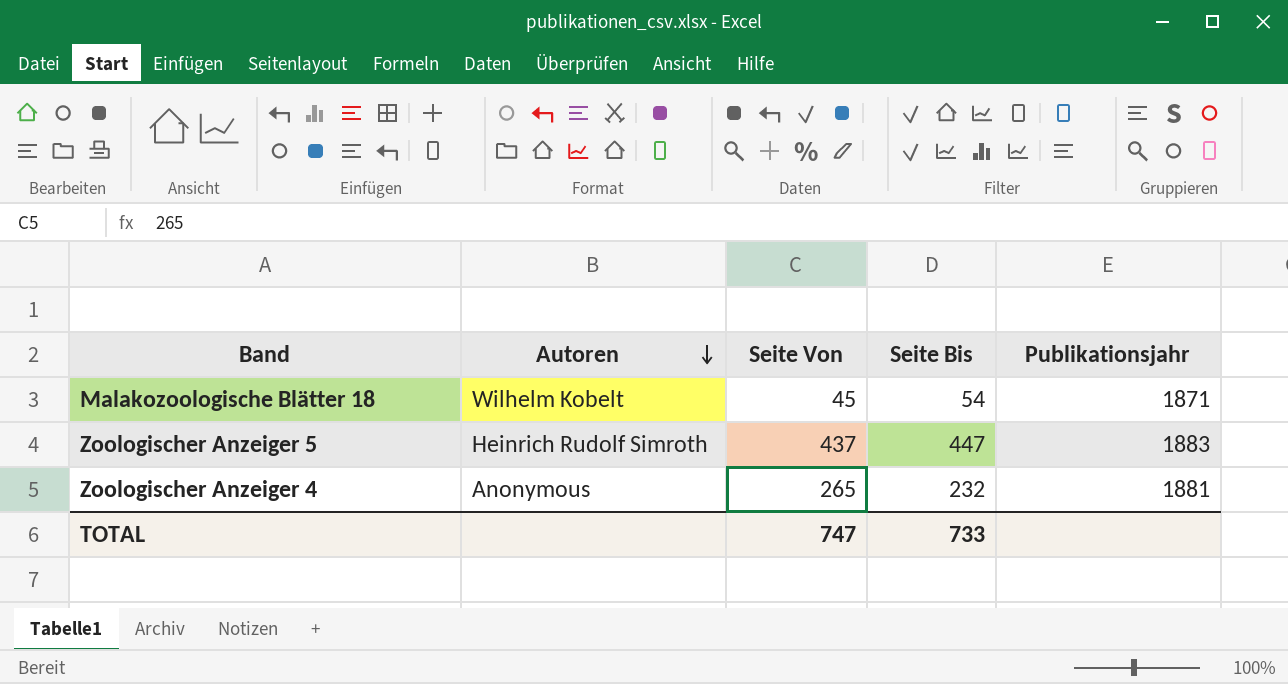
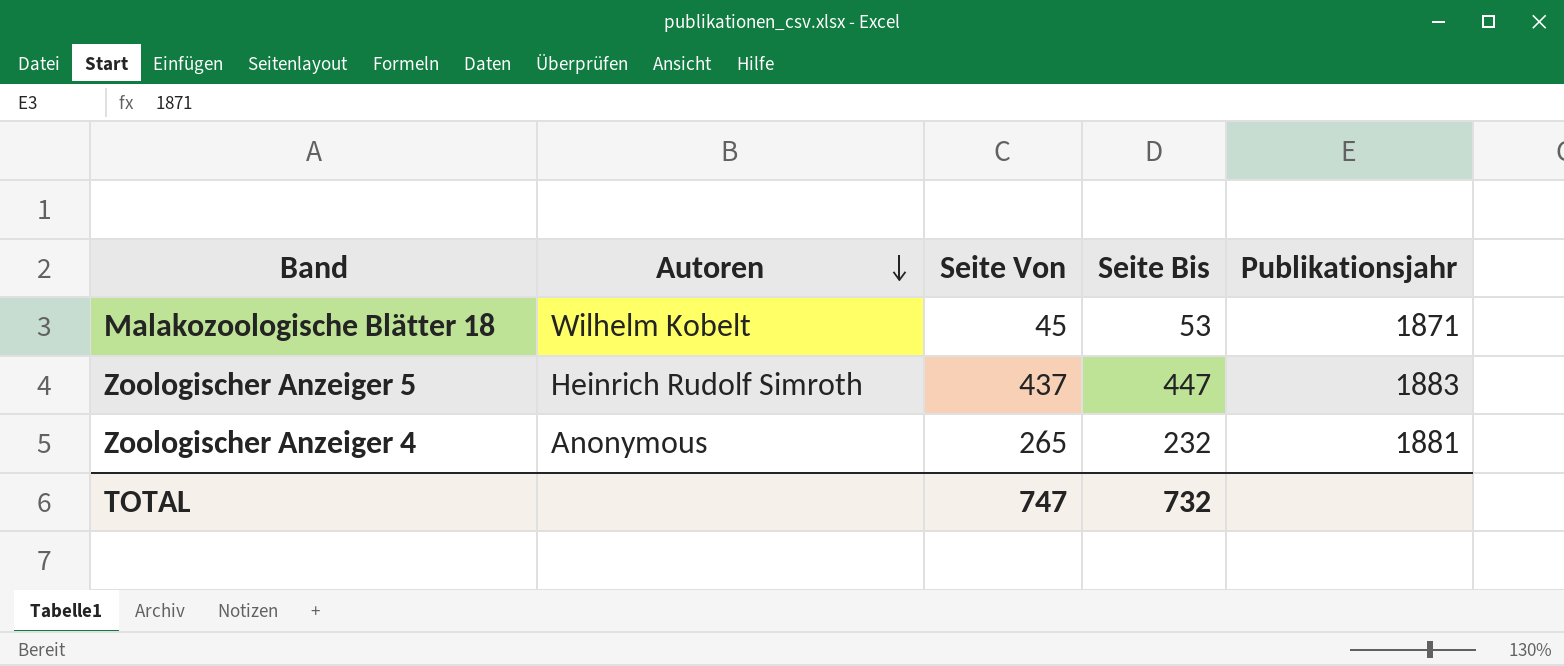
Malakozoologische Blätter 18 | Seite Bis: 54 -> 53
TOTAL | Seite Bis: 733 -> 732

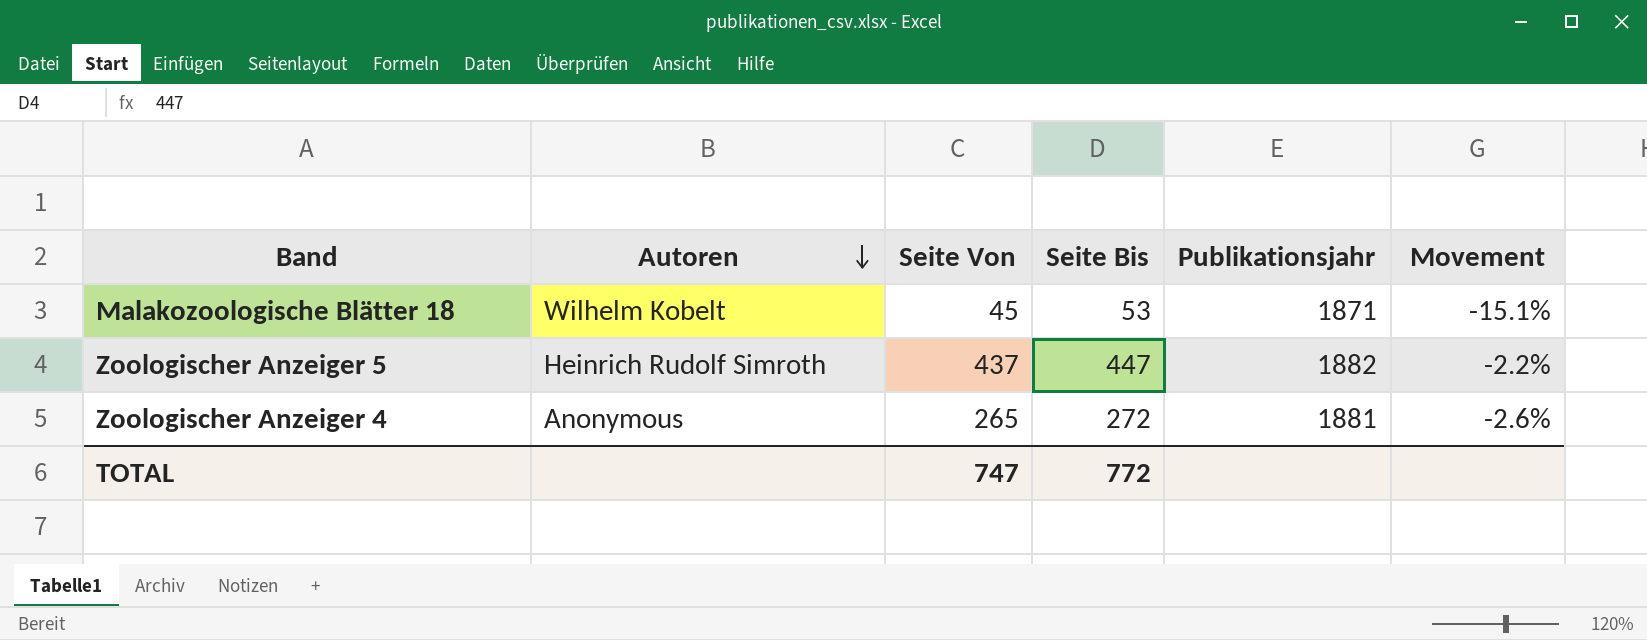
column Movement | formula: none -> ([Seite Von] - [Seite Bis]) / [Seite Bis]
Zoologischer Anzeiger 5 | Publikationsjahr: 1883 -> 1882
Zoologischer Anzeiger 4 | Seite Bis: 232 -> 272
TOTAL | Seite Bis: 732 -> 772

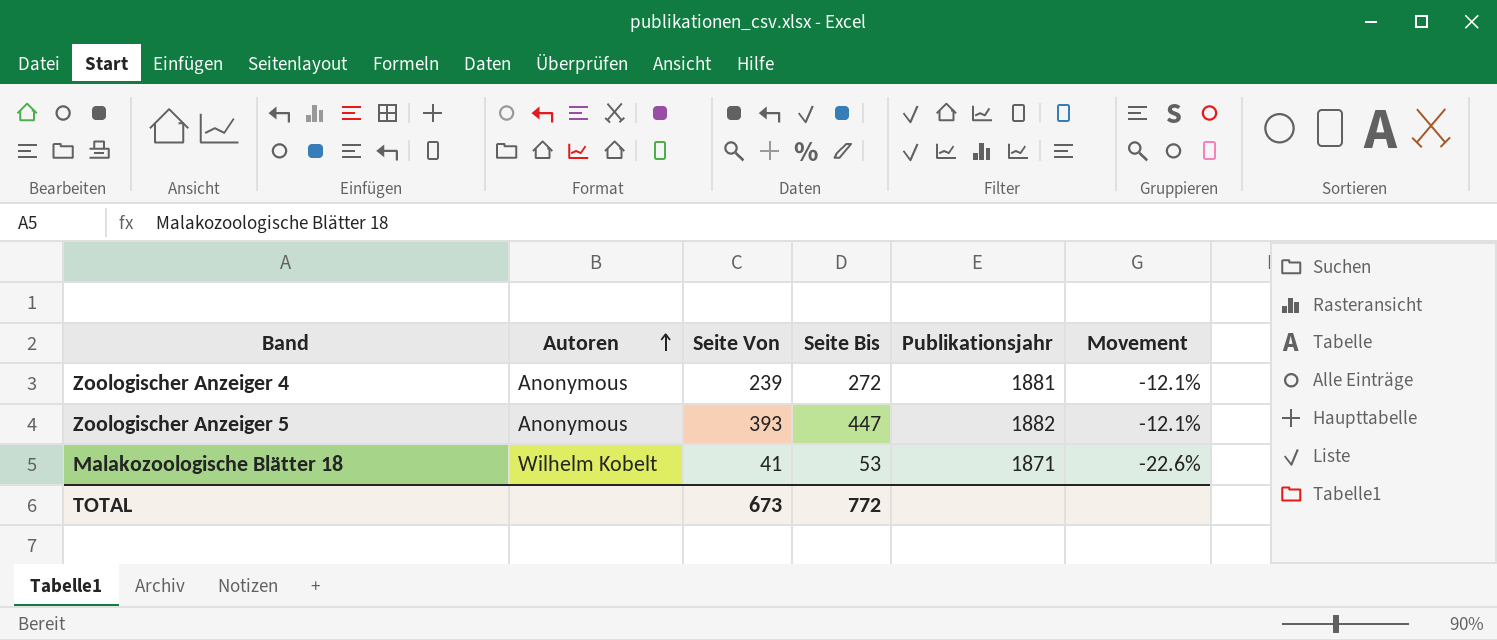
row order: Autoren descending -> Autoren ascending
Zoologischer Anzeiger 4 | Seite Von: 265 -> 239
Zoologischer Anzeiger 4 | Movement: -2.6% -> -12.1%
Zoologischer Anzeiger 5 | Autoren: Heinrich Rudolf Simroth -> Anonymous
Zoologischer Anzeiger 5 | Seite Von: 437 -> 393
Zoologischer Anzeiger 5 | Movement: -2.2% -> -12.1%
Malakozoologische Blätter 18 | Seite Von: 45 -> 41
Malakozoologische Blätter 18 | Movement: -15.1% -> -22.6%
TOTAL | Seite Von: 747 -> 673

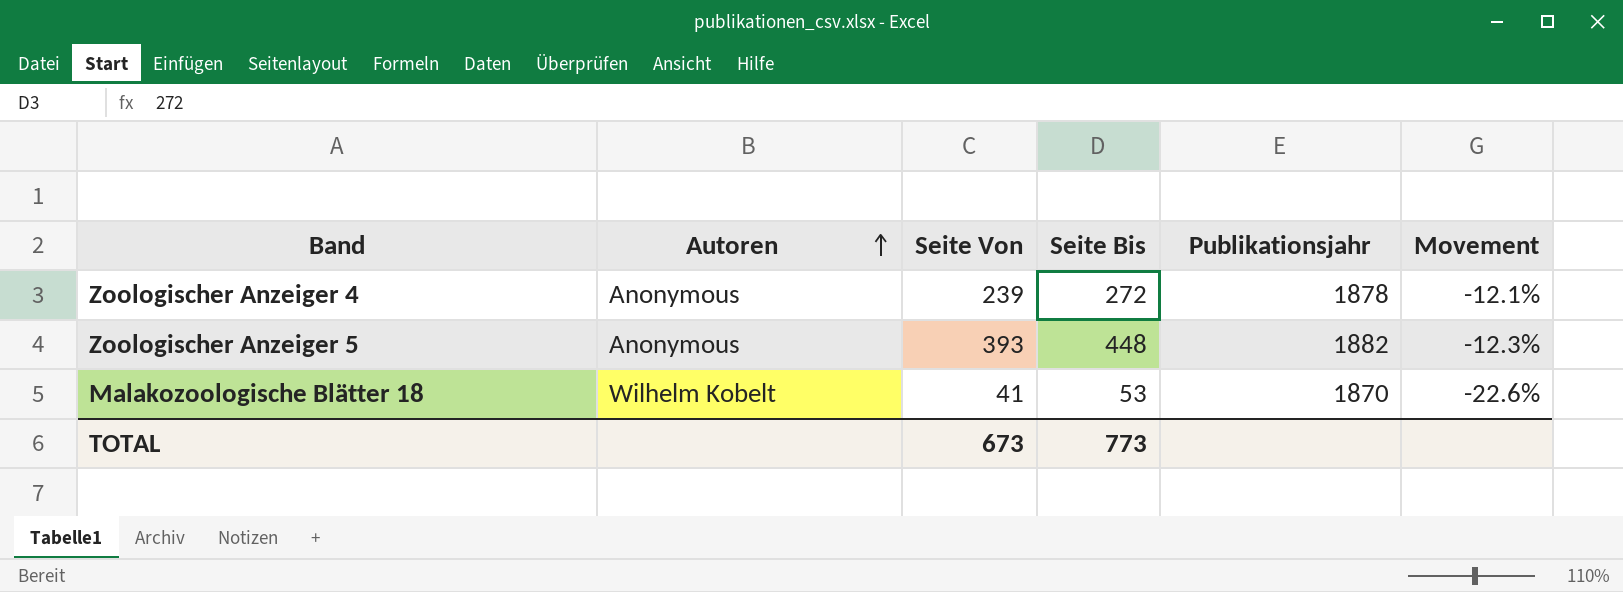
Zoologischer Anzeiger 4 | Publikationsjahr: 1881 -> 1878
Zoologischer Anzeiger 5 | Seite Bis: 447 -> 448
Zoologischer Anzeiger 5 | Movement: -12.1% -> -12.3%
Malakozoologische Blätter 18 | Publikationsjahr: 1871 -> 1870
TOTAL | Seite Bis: 772 -> 773

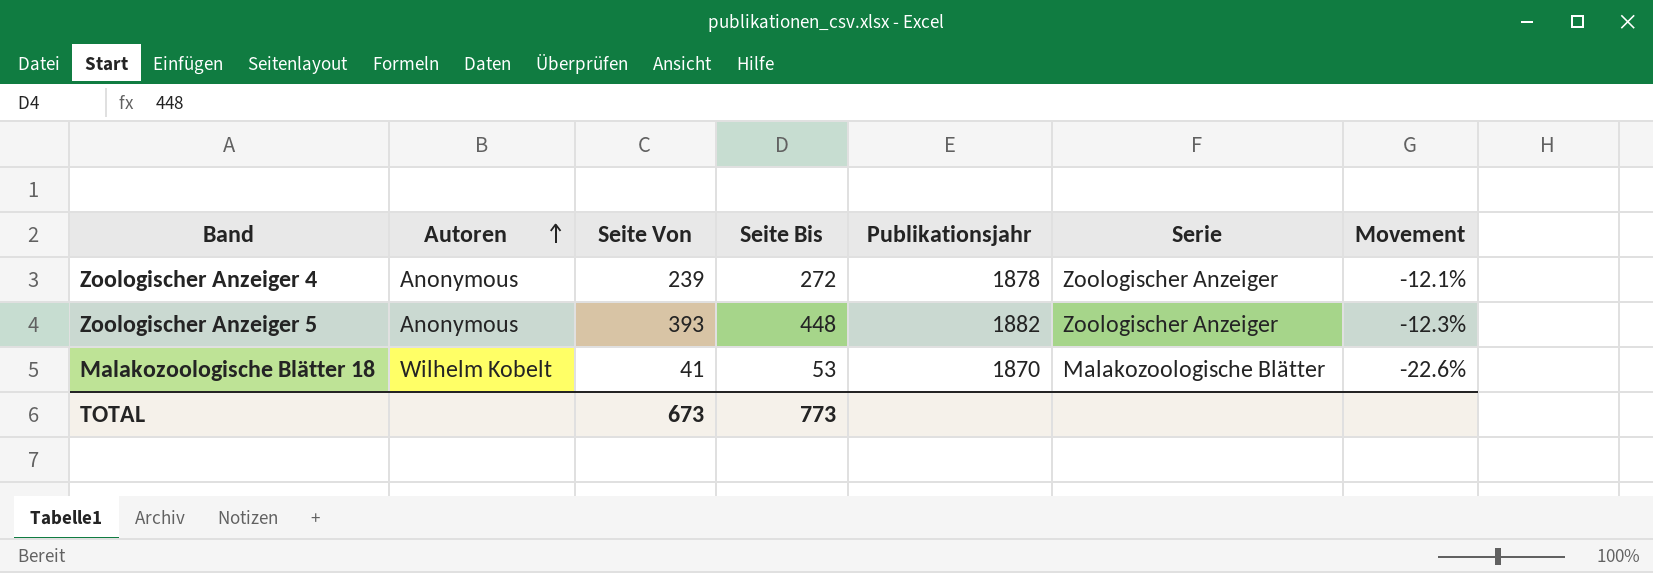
column Serie | position: none -> 6

